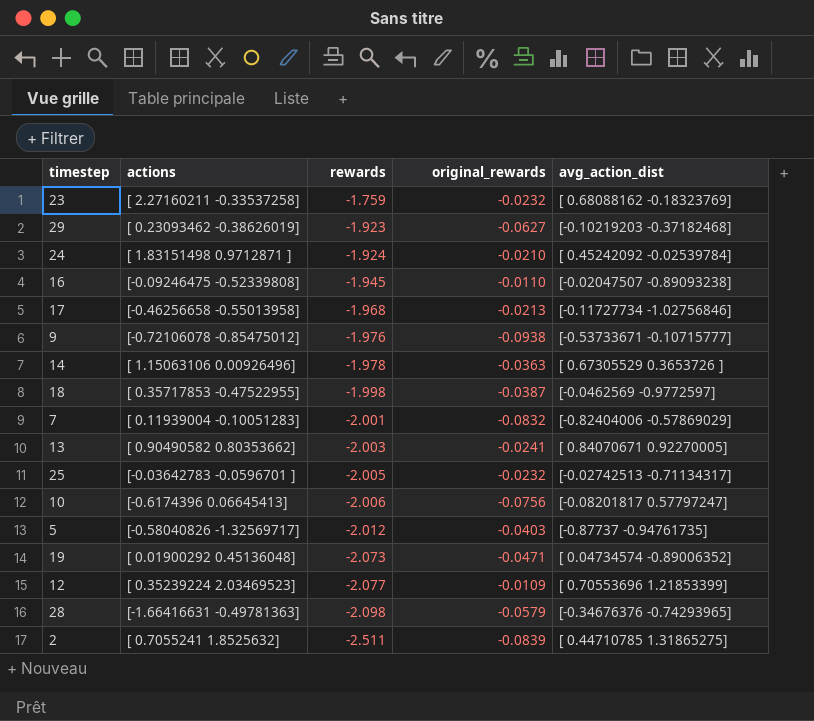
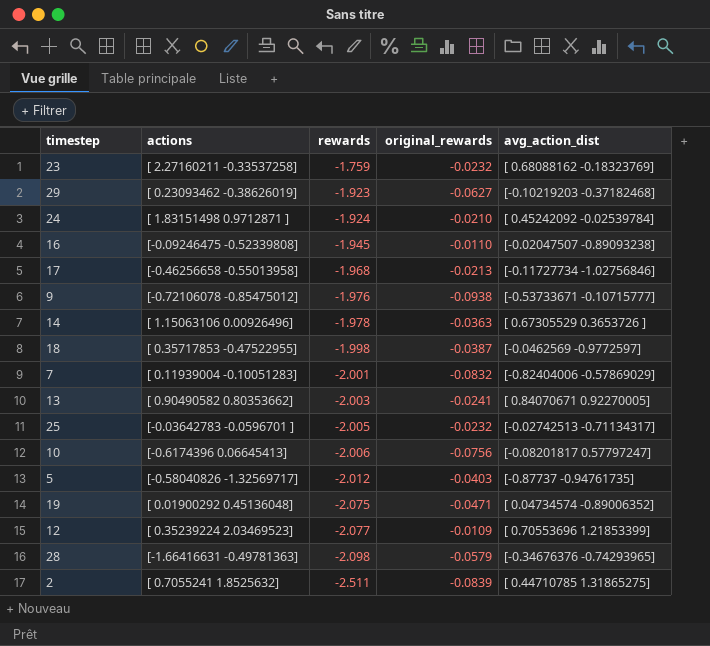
19 | rewards: -2.073 -> -2.075

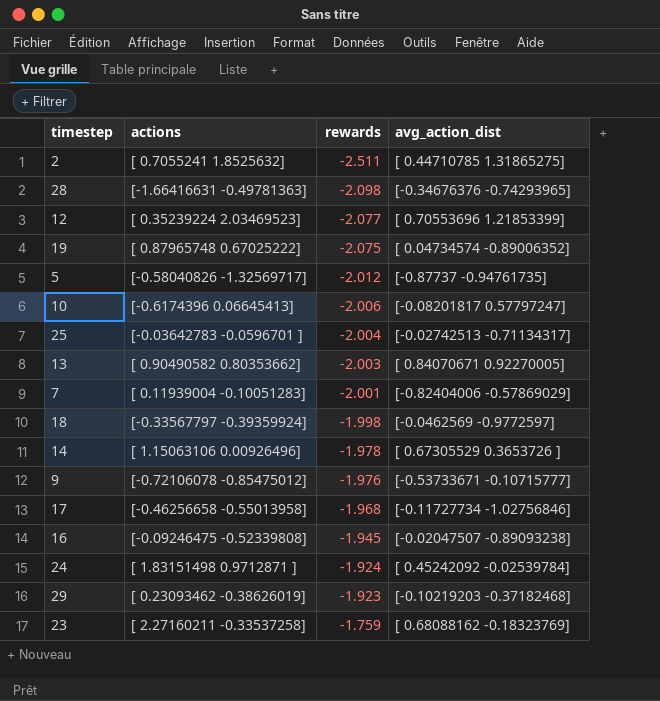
row order: rewards descending -> rewards ascending
column original_rewards | position: 4 -> none
19 | actions: [ 0.01900292 0.45136048] -> [ 0.87965748 0.67025222]
25 | rewards: -2.005 -> -2.004
18 | actions: [ 0.35717853 -0.47522955] -> [-0.33567797 -0.39359924]

